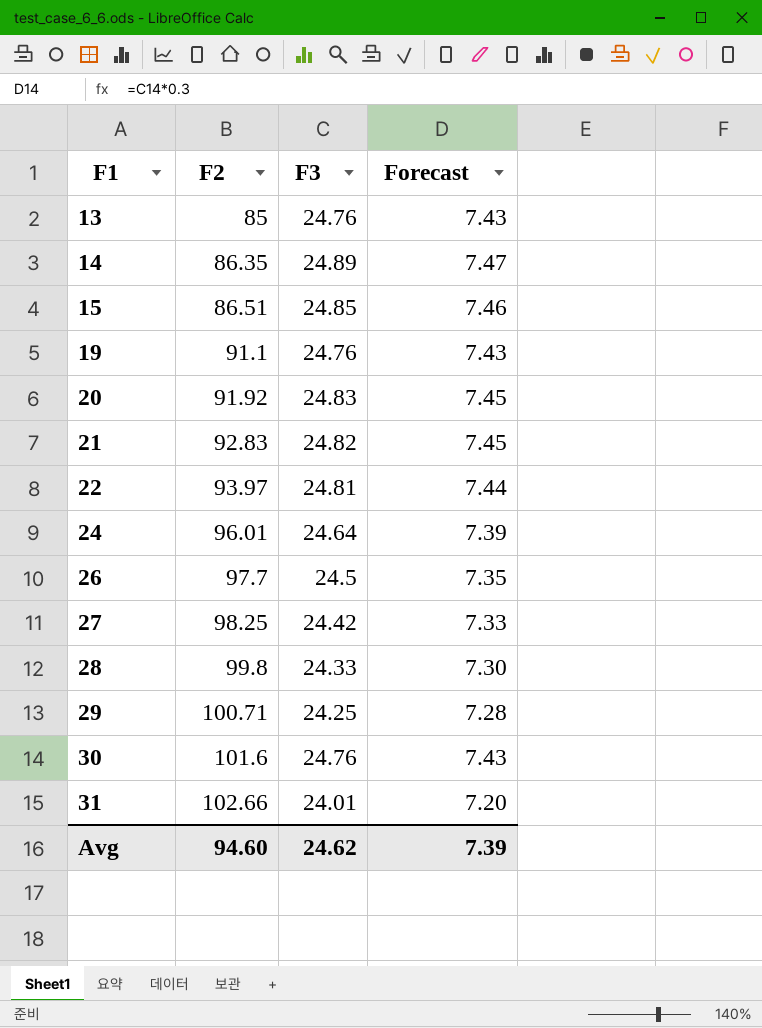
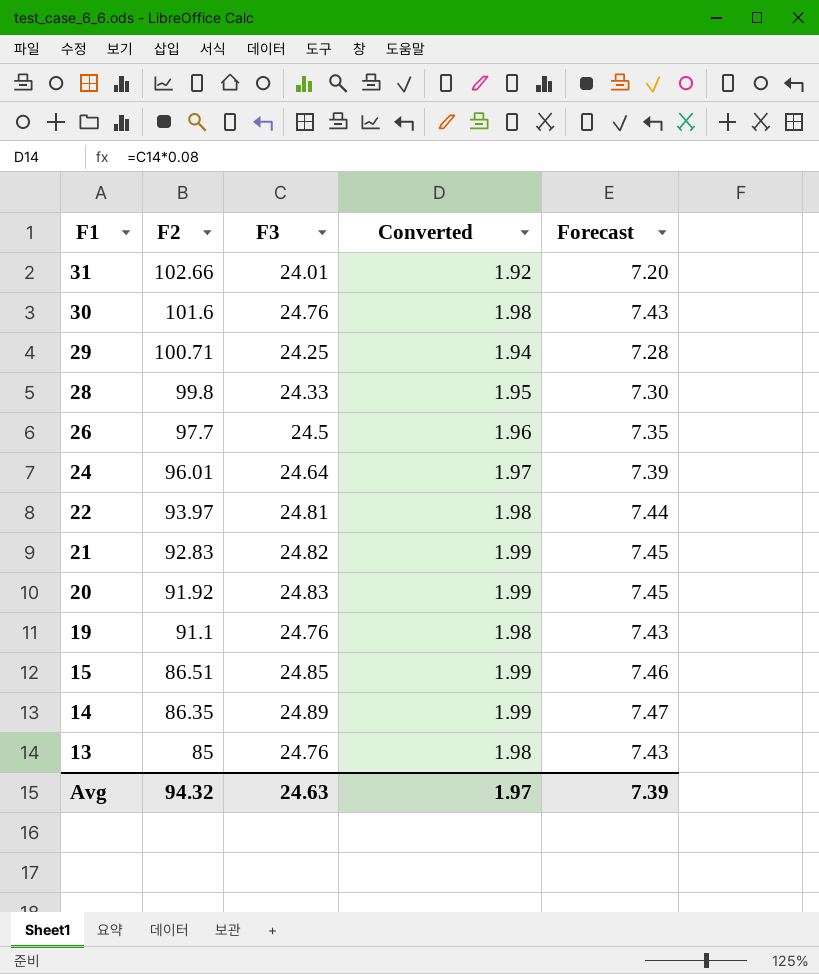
row order: F1 ascending -> F1 descending
column Converted | formula: none -> [F3] * 0.08
row 27: 98.25 | 24.42 | 7.33 -> none
Avg | F2: 94.60 -> 94.32
Avg | F3: 24.62 -> 24.63

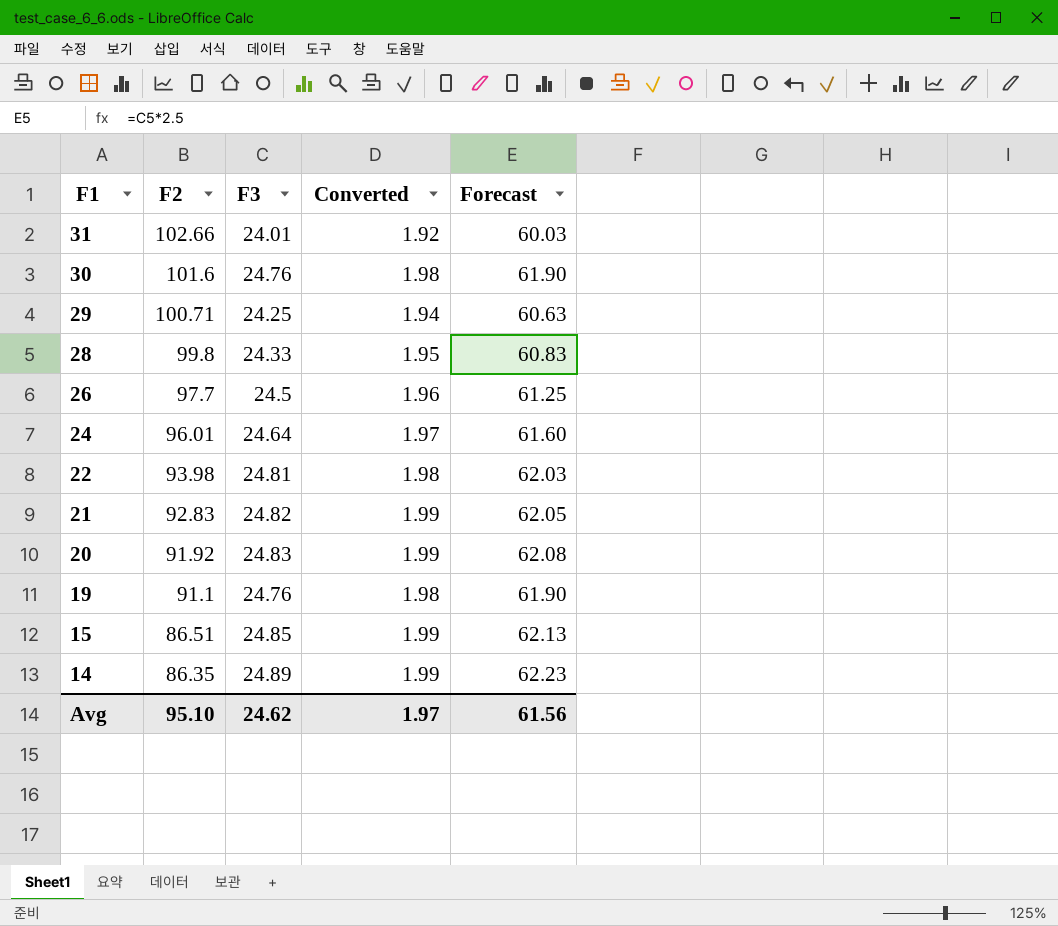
column Forecast | formula: [F3] * 0.3 -> [F3] * 2.5
row 13: 85 | 24.76 | 1.98 | 7.43 -> none
22 | F2: 93.97 -> 93.98
Avg | F2: 94.32 -> 95.10
Avg | F3: 24.63 -> 24.62
Avg | Forecast: 7.39 -> 61.56

